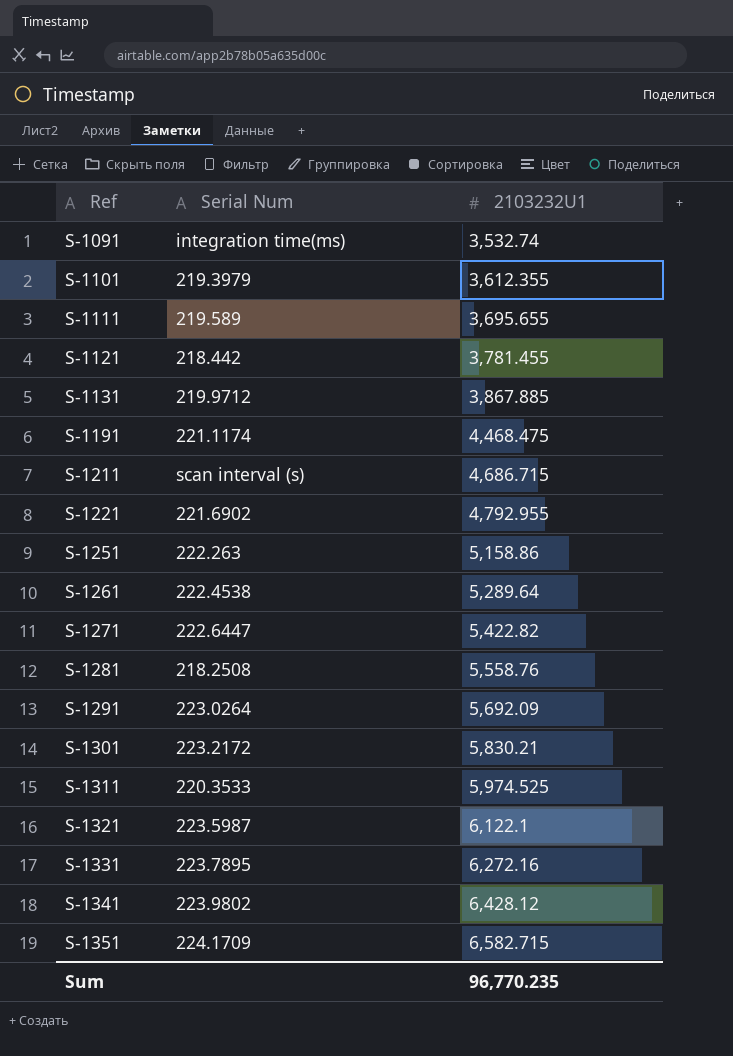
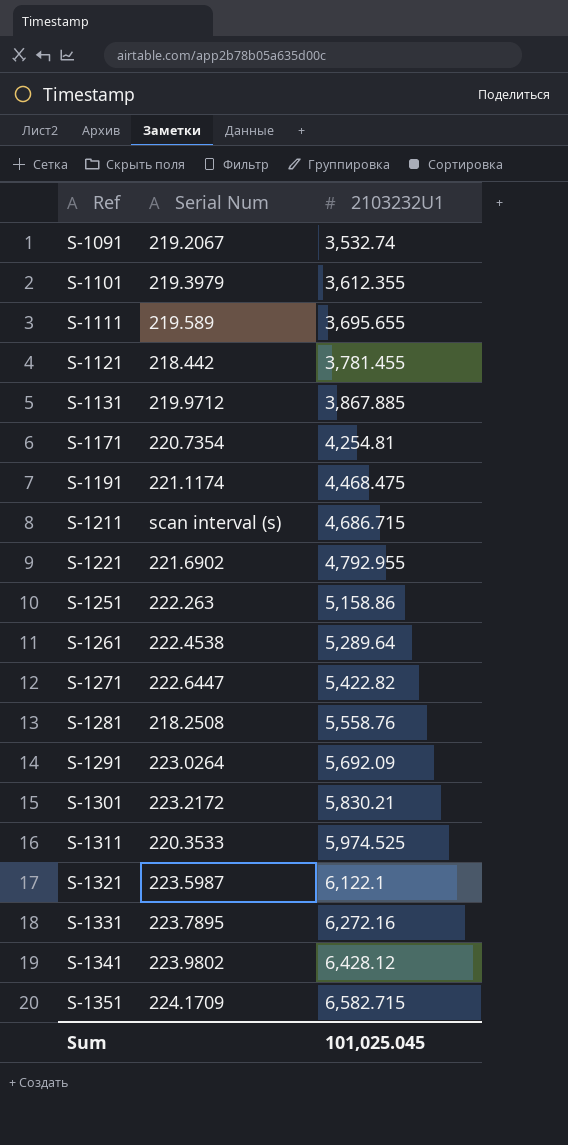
S-1091 | Serial Num: integration time(ms) -> 219.2067
row S-1171: none -> 220.7354 | 4,254.81
Sum | 2103232U1: 96,770.235 -> 101,025.045

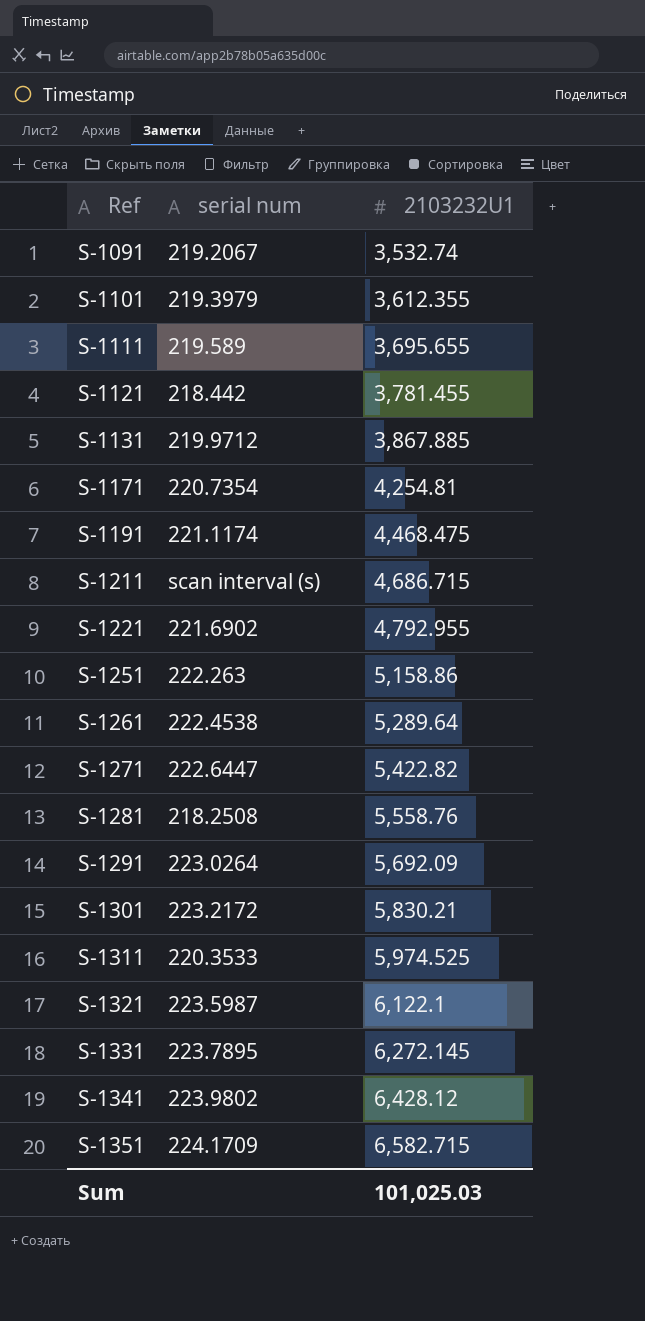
column name: Serial Num -> serial num
S-1331 | 2103232U1: 6,272.16 -> 6,272.145
Sum | 2103232U1: 101,025.045 -> 101,025.03

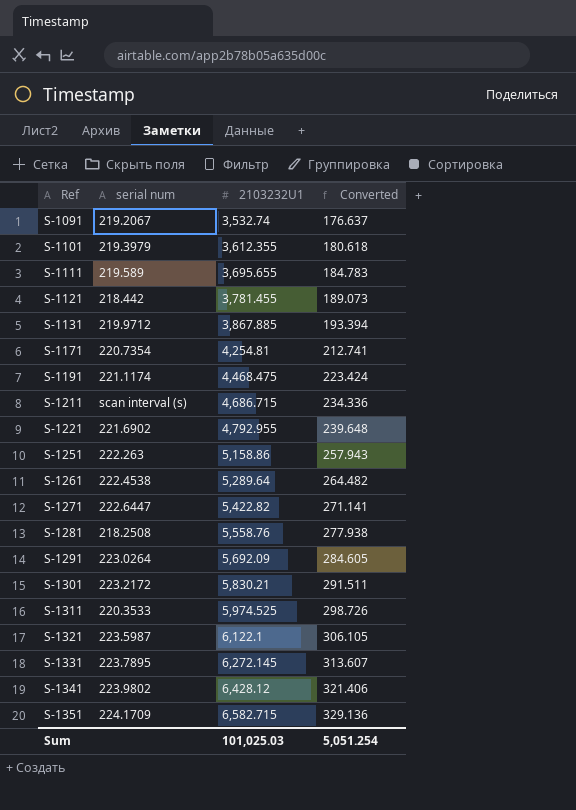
column Converted | formula: none -> [2103232U1] * 0.05

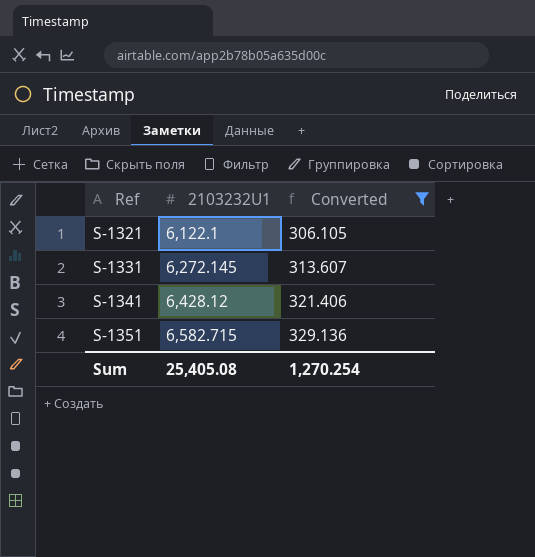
filter: none -> Converted >= 306.105
column serial num | position: 2 -> none
Sum | 2103232U1: 101,025.03 -> 25,405.08
Sum | Converted: 5,051.254 -> 1,270.254

